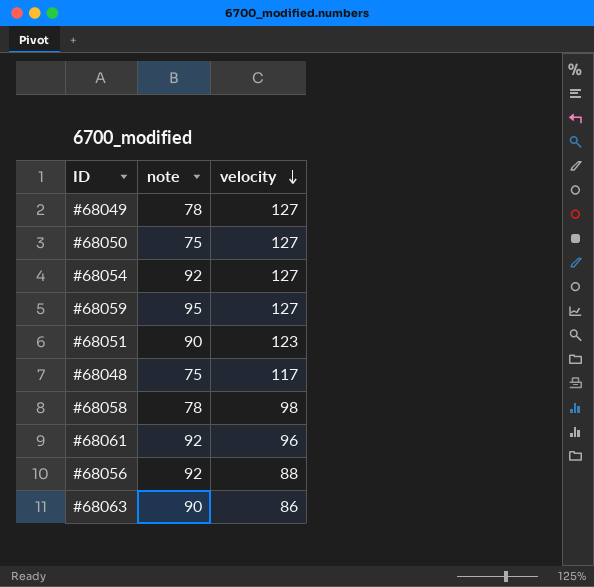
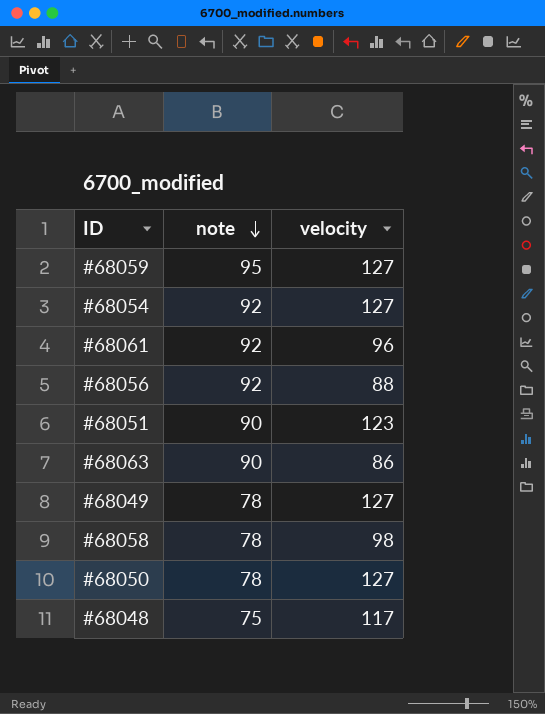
row order: velocity descending -> note descending
#68050 | note: 75 -> 78

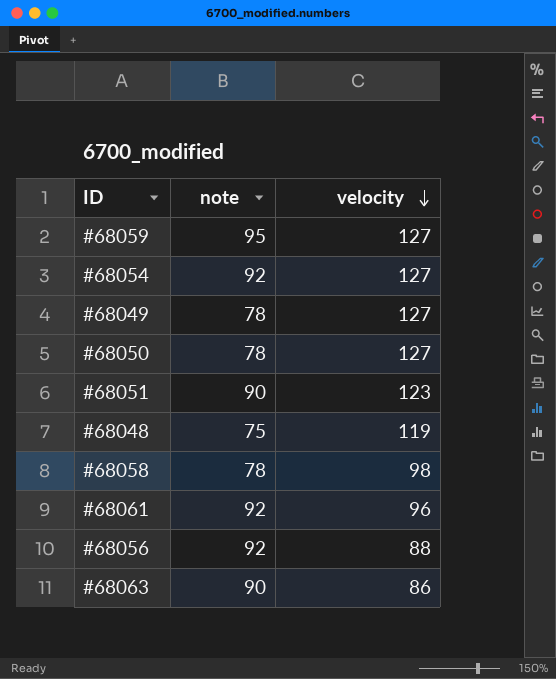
row order: note descending -> velocity descending
#68048 | velocity: 117 -> 119

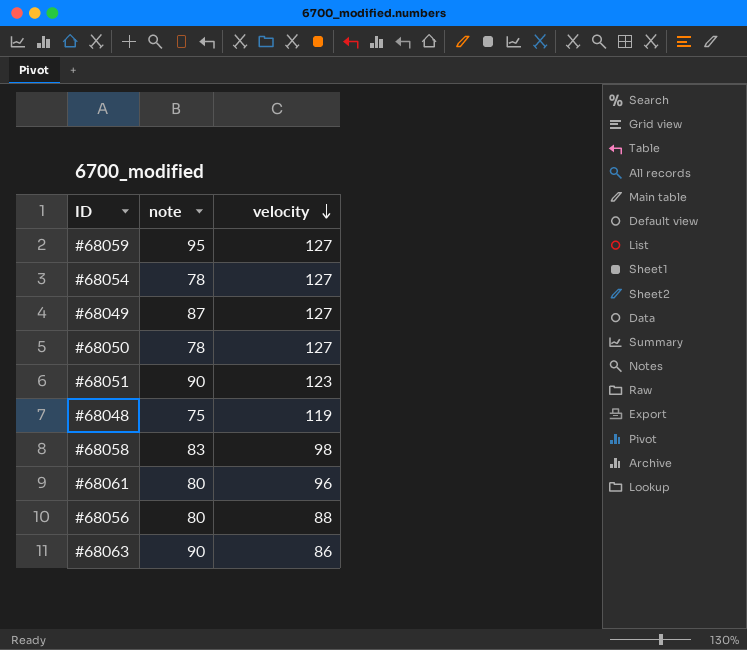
#68054 | note: 92 -> 78
#68049 | note: 78 -> 87
#68058 | note: 78 -> 83
#68061 | note: 92 -> 80
#68056 | note: 92 -> 80

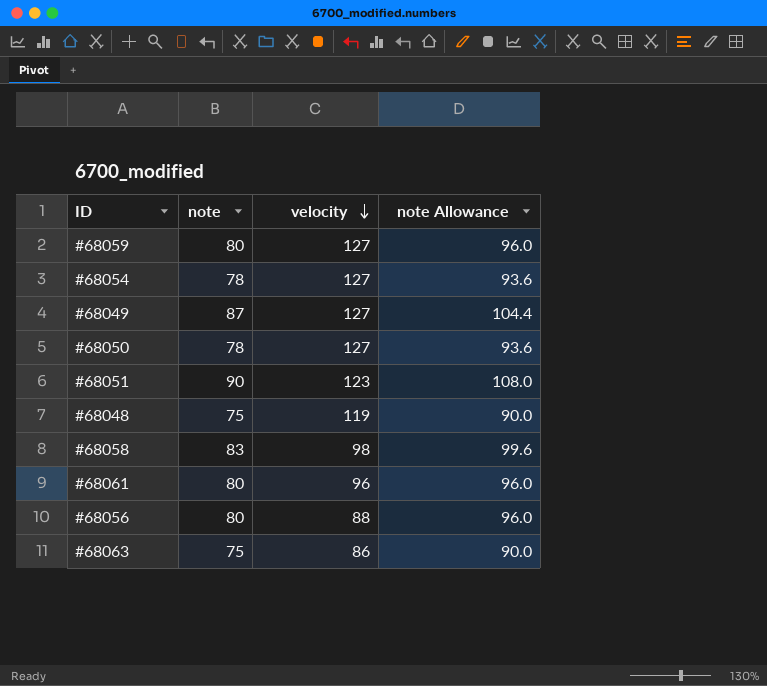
column note Allowance | formula: none -> [note] * 1.2
#68059 | note: 95 -> 80
#68063 | note: 90 -> 75

